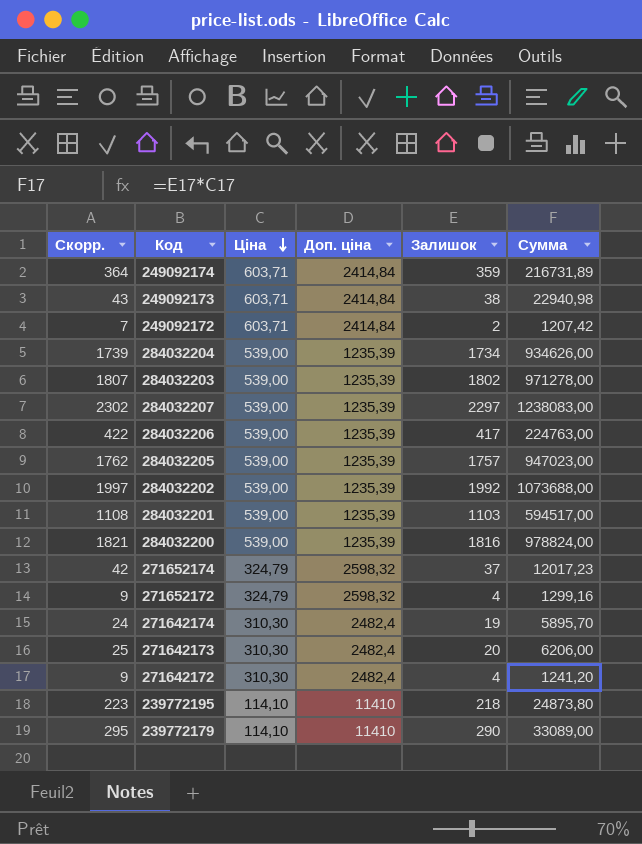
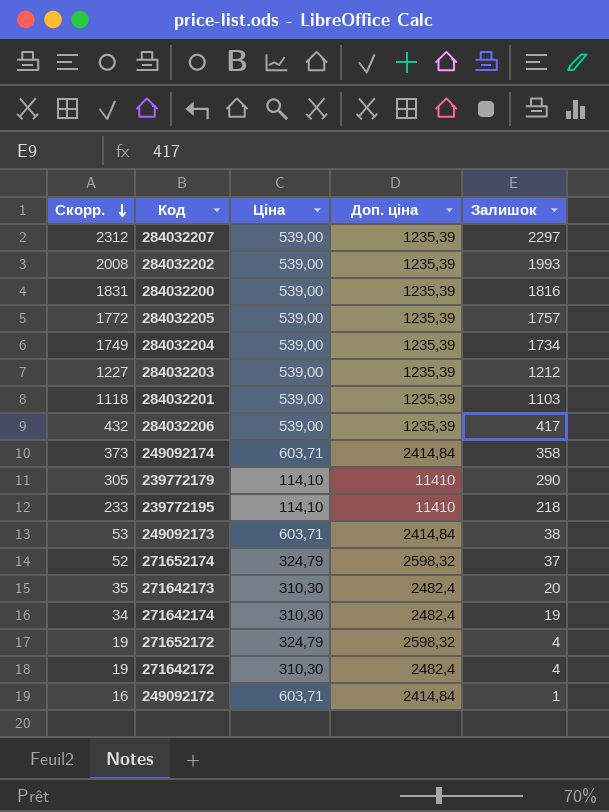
row order: Ціна descending -> Скорр. descending
column Сумма | formula: [Ціна] * [Залишок] -> none
column Скорр. | formula: [Залишок] + 5 -> [Залишок] + 15
284032202 | Залишок: 1992 -> 1993
284032203 | Залишок: 1802 -> 1212
249092174 | Залишок: 359 -> 358
249092172 | Залишок: 2 -> 1

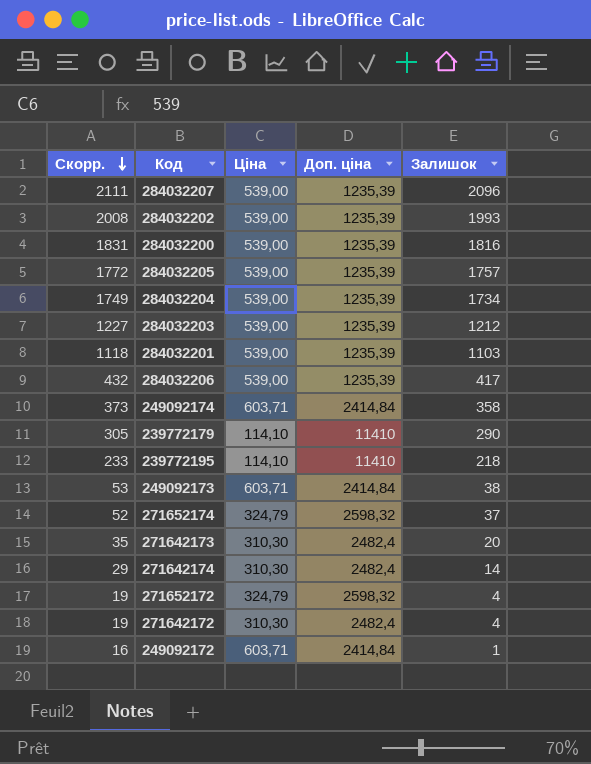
284032207 | Скорр.: 2312 -> 2111
284032207 | Залишок: 2297 -> 2096
271642174 | Скорр.: 34 -> 29
271642174 | Залишок: 19 -> 14

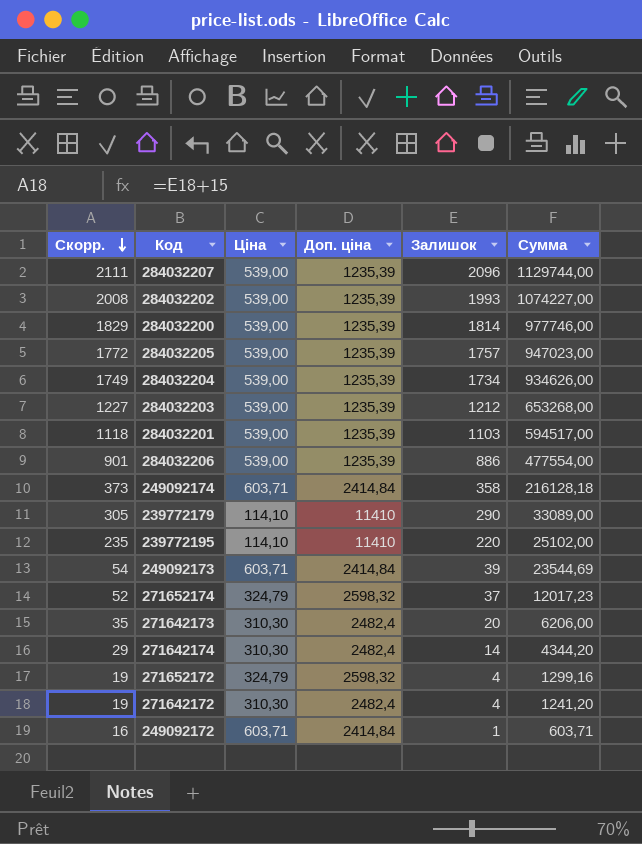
column Сумма | formula: none -> [Ціна] * [Залишок]
284032200 | Скорр.: 1831 -> 1829
284032200 | Залишок: 1816 -> 1814
284032206 | Скорр.: 432 -> 901
284032206 | Залишок: 417 -> 886
239772195 | Скорр.: 233 -> 235
239772195 | Залишок: 218 -> 220
249092173 | Скорр.: 53 -> 54
249092173 | Залишок: 38 -> 39

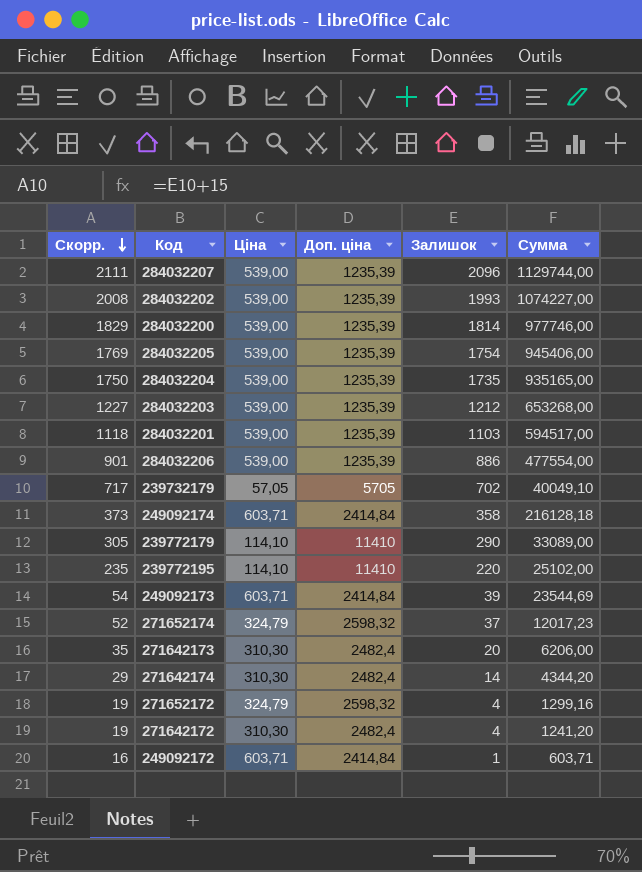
284032205 | Скорр.: 1772 -> 1769
284032205 | Залишок: 1757 -> 1754
284032205 | Сумма: 947023,00 -> 945406,00
284032204 | Скорр.: 1749 -> 1750
284032204 | Залишок: 1734 -> 1735
284032204 | Сумма: 934626,00 -> 935165,00
row 239732179: none -> 717 | 57,05 | 5705 | 702 | 40049,10

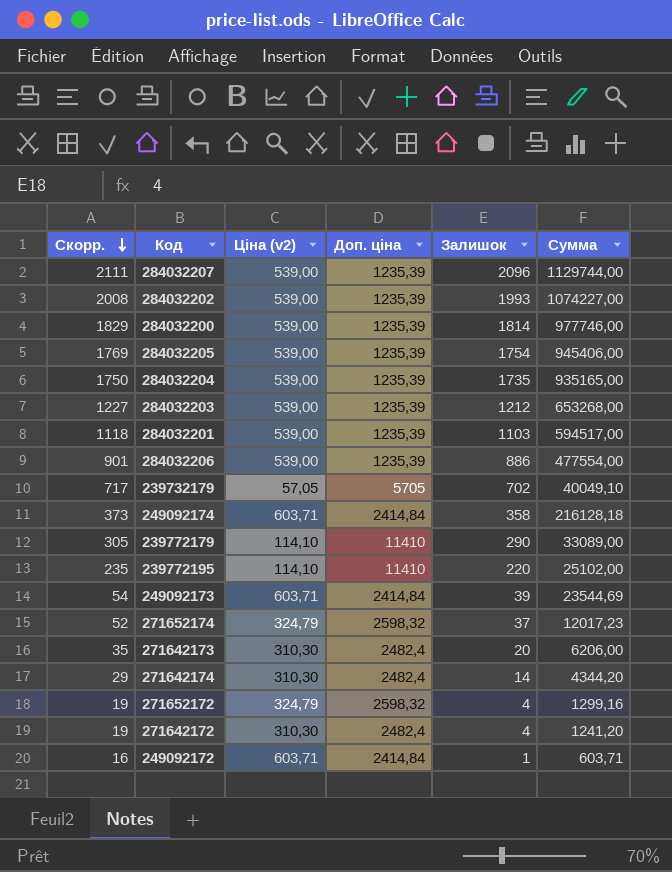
column name: Ціна -> Ціна (v2)

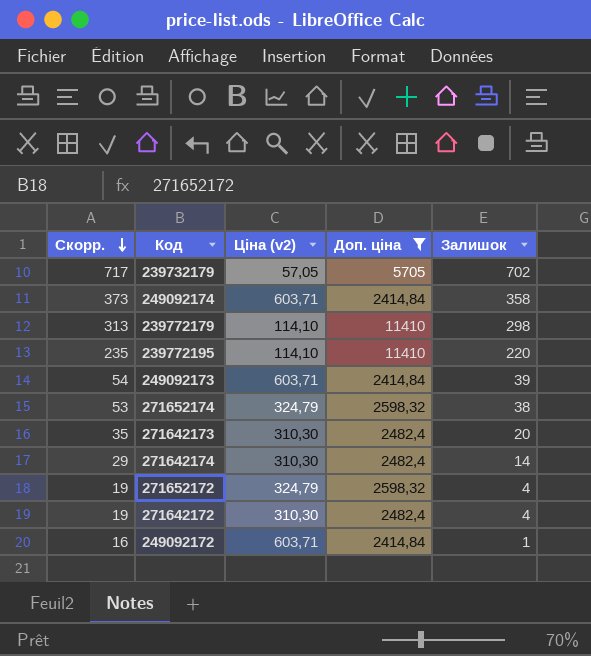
filter: none -> Доп. ціна != 1235,39
column Сумма | formula: [Ціна (v2)] * [Залишок] -> none
239772179 | Скорр.: 305 -> 313
239772179 | Залишок: 290 -> 298
271652174 | Скорр.: 52 -> 53
271652174 | Залишок: 37 -> 38

